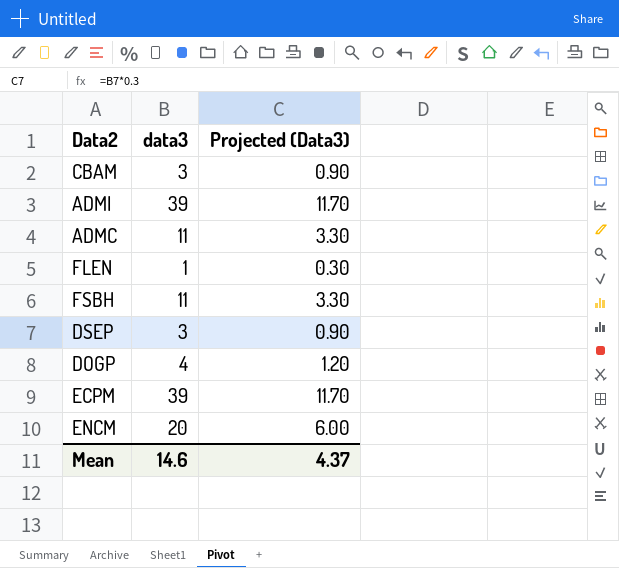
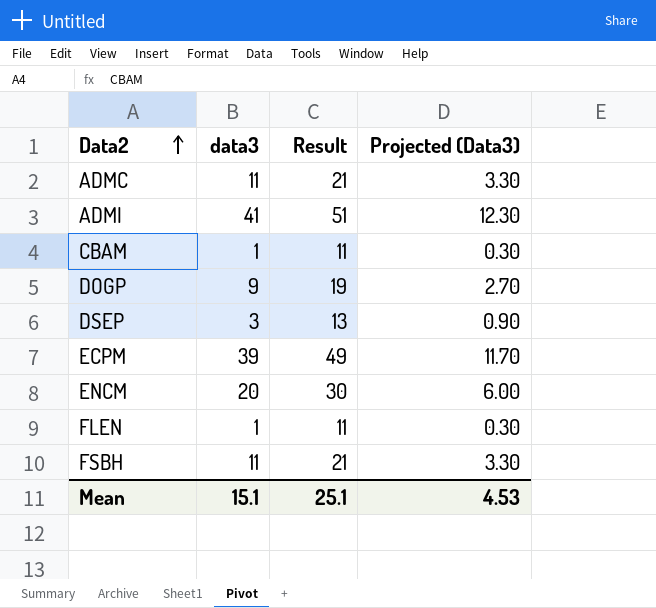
row order: none -> Data2 ascending
column Result | formula: none -> [data3] + 10
ADMI | data3: 39 -> 41
ADMI | Projected (Data3): 11.70 -> 12.30
CBAM | data3: 3 -> 1
CBAM | Projected (Data3): 0.90 -> 0.30
DOGP | data3: 4 -> 9
DOGP | Projected (Data3): 1.20 -> 2.70
Mean | data3: 14.6 -> 15.1
Mean | Projected (Data3): 4.37 -> 4.53

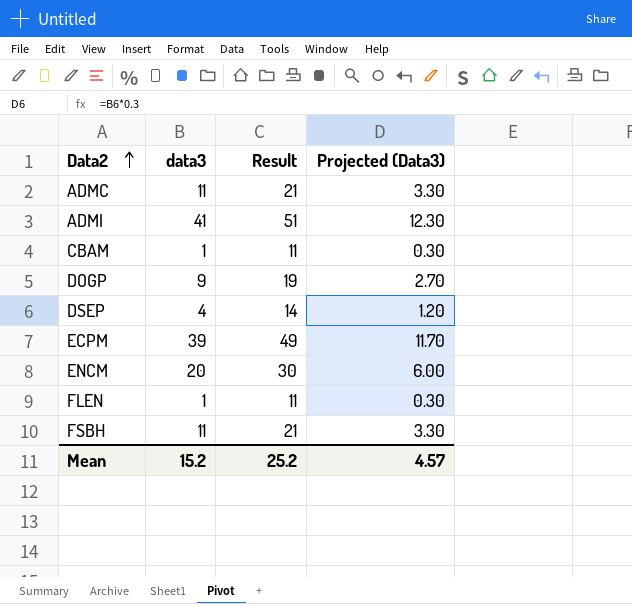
DSEP | data3: 3 -> 4
DSEP | Result: 13 -> 14
DSEP | Projected (Data3): 0.90 -> 1.20
Mean | data3: 15.1 -> 15.2
Mean | Result: 25.1 -> 25.2
Mean | Projected (Data3): 4.53 -> 4.57

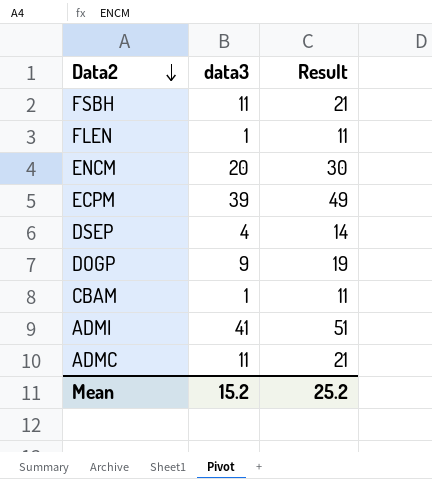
row order: Data2 ascending -> Data2 descending
column Projected (Data3) | formula: [data3] * 0.3 -> none

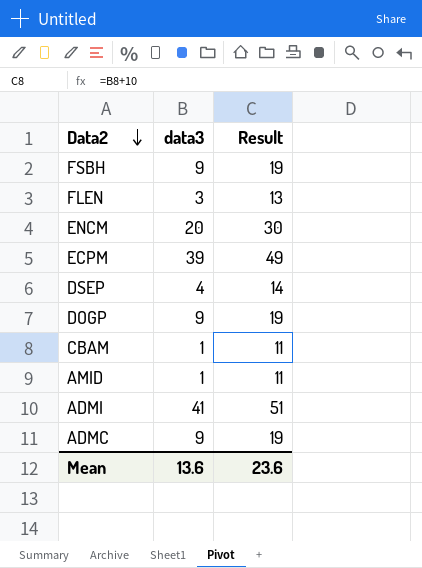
FSBH | data3: 11 -> 9
FSBH | Result: 21 -> 19
FLEN | data3: 1 -> 3
FLEN | Result: 11 -> 13
row AMID: none -> 1 | 11
ADMC | data3: 11 -> 9
ADMC | Result: 21 -> 19
Mean | data3: 15.2 -> 13.6
Mean | Result: 25.2 -> 23.6

